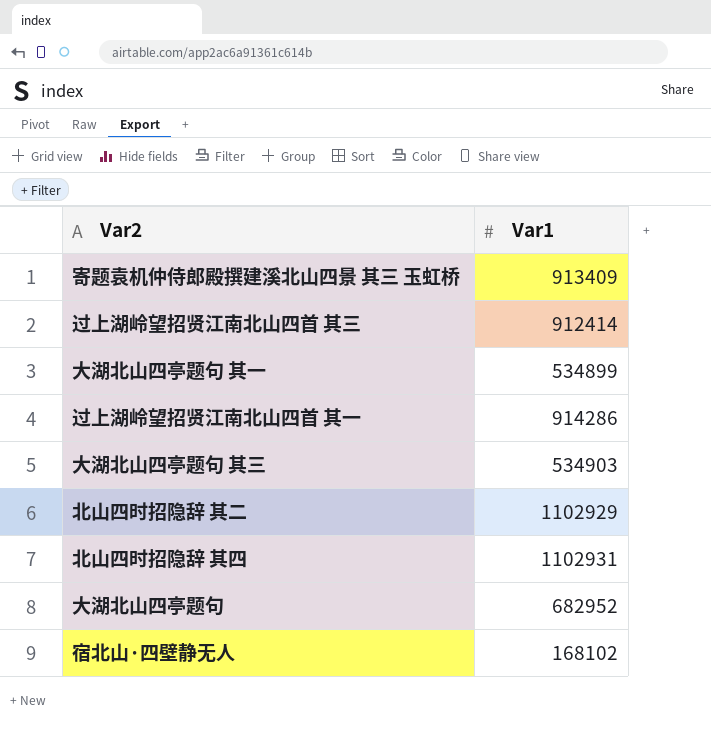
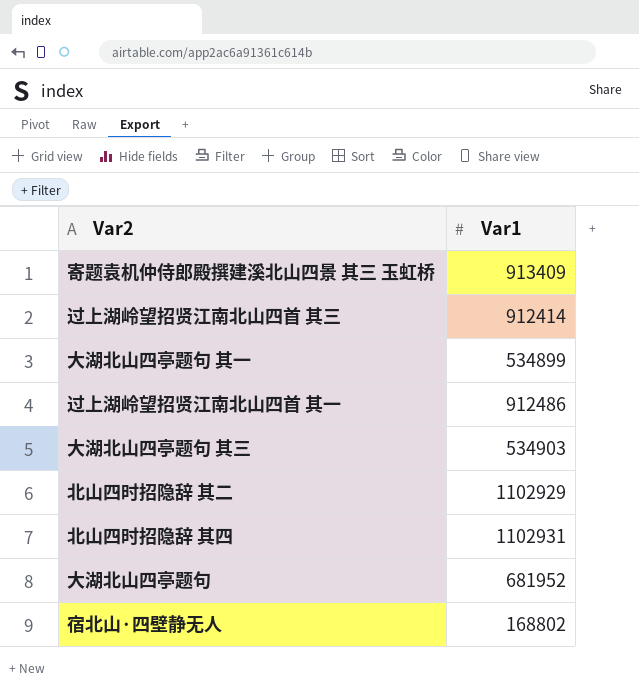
过上湖岭望招贤江南北山四首 其一 | Var1: 914286 -> 912486
大湖北山四亭题句 | Var1: 682952 -> 681952
宿北山·四壁静无人 | Var1: 168102 -> 168802

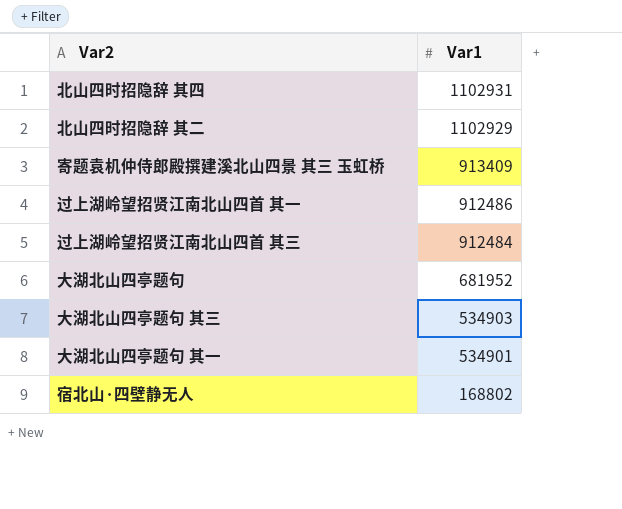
row order: none -> Var1 descending
过上湖岭望招贤江南北山四首 其三 | Var1: 912414 -> 912484
大湖北山四亭题句 其一 | Var1: 534899 -> 534901

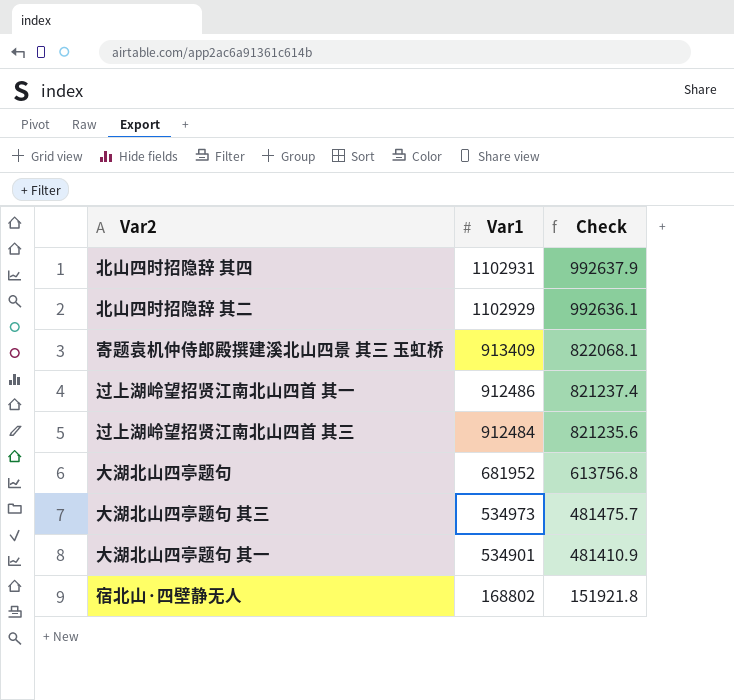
column Check | formula: none -> [Var1] * 0.9
大湖北山四亭题句 其三 | Var1: 534903 -> 534973

